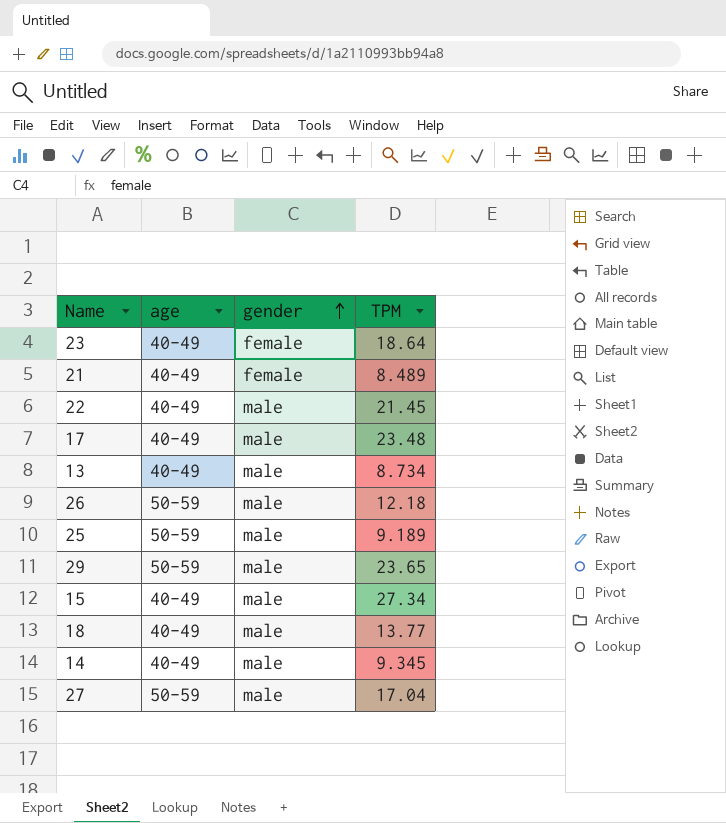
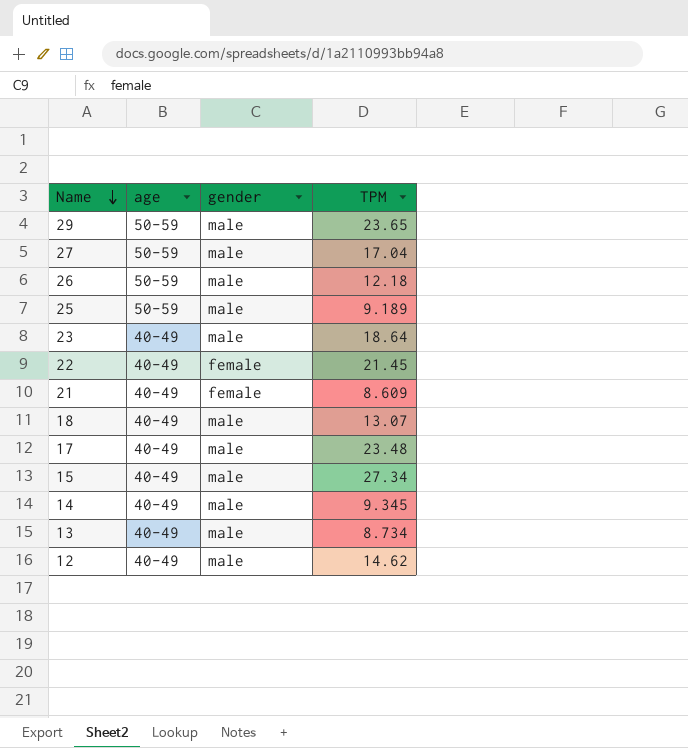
row order: gender ascending -> Name descending
23 | gender: female -> male
22 | gender: male -> female
21 | TPM: 8.489 -> 8.609
18 | TPM: 13.77 -> 13.07
row 12: none -> 40-49 | male | 14.62

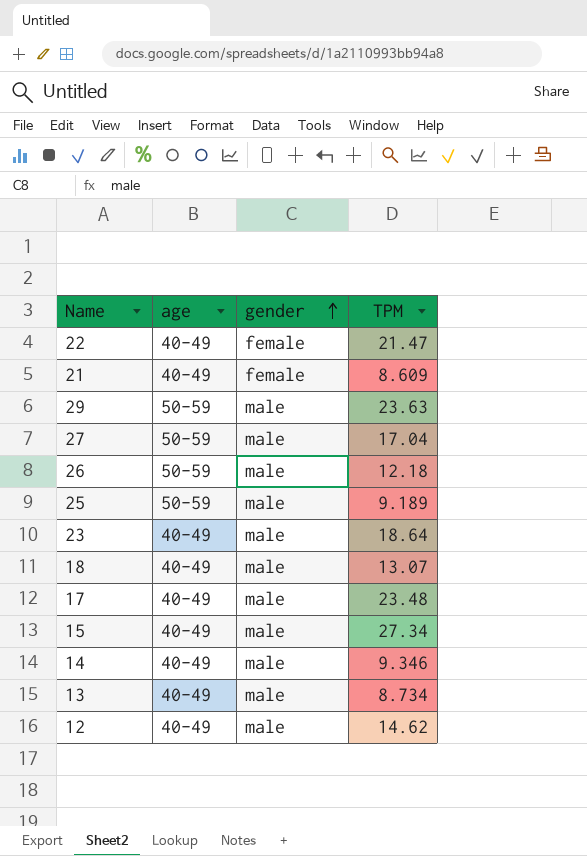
row order: Name descending -> gender ascending
22 | TPM: 21.45 -> 21.47
29 | TPM: 23.65 -> 23.63
14 | TPM: 9.345 -> 9.346

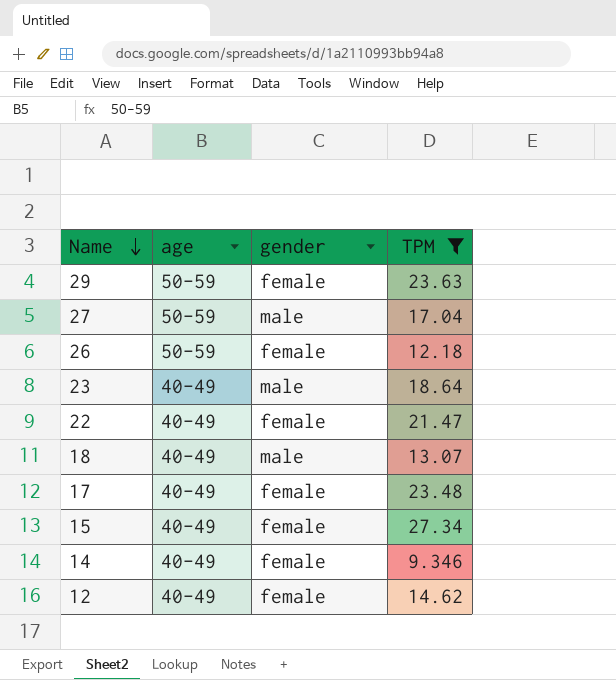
filter: none -> TPM >= 9.346
row order: gender ascending -> Name descending
29 | gender: male -> female
26 | gender: male -> female
17 | gender: male -> female
15 | gender: male -> female
14 | gender: male -> female
12 | gender: male -> female

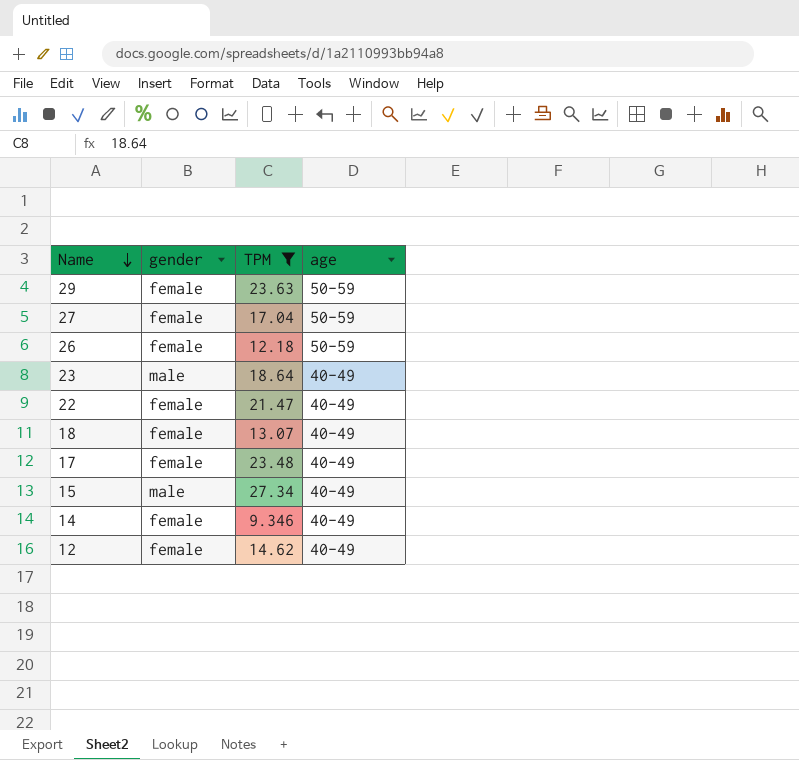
column age | position: 2 -> 4
27 | gender: male -> female
18 | gender: male -> female
15 | gender: female -> male

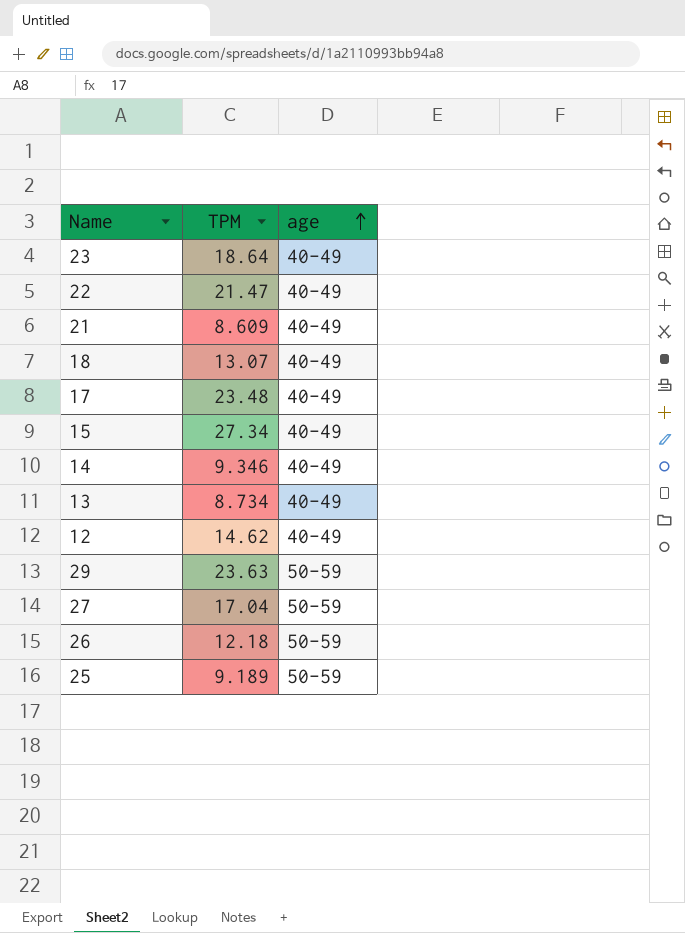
filter: TPM >= 9.346 -> none
row order: Name descending -> age ascending
column gender | position: 2 -> none

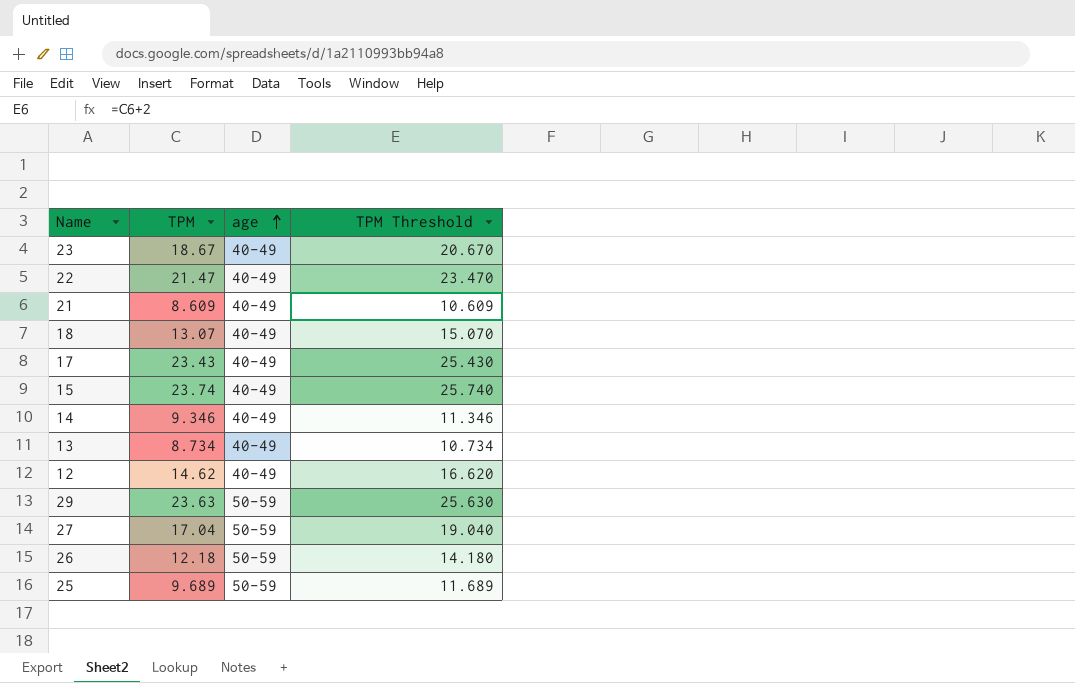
column TPM Threshold | formula: none -> [TPM] + 2
23 | TPM: 18.64 -> 18.67
17 | TPM: 23.48 -> 23.43
15 | TPM: 27.34 -> 23.74
25 | TPM: 9.189 -> 9.689

